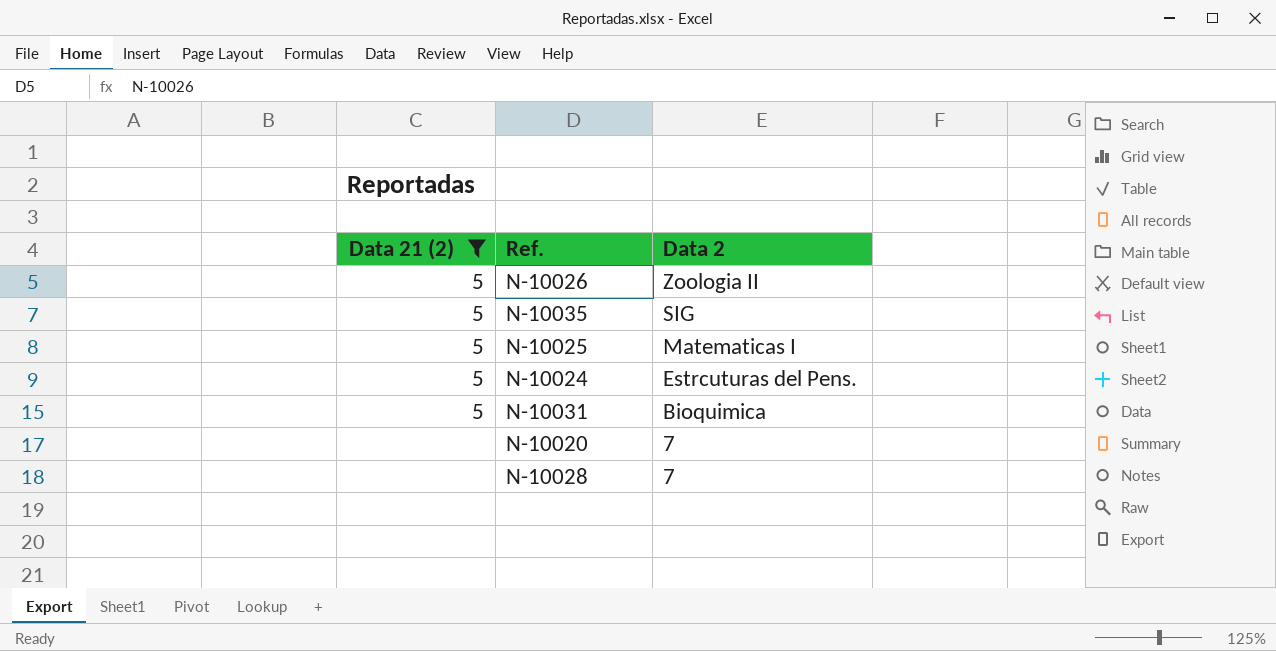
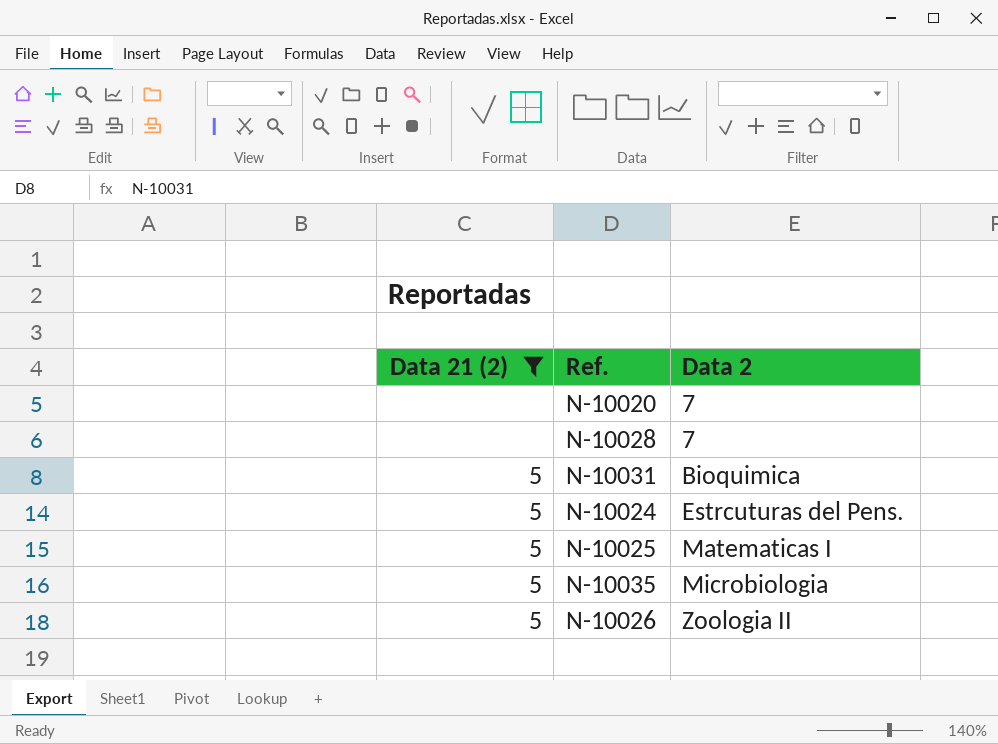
row order: Data 2 descending -> Data 2 ascending
N-10035 | Data 2: SIG -> Microbiologia

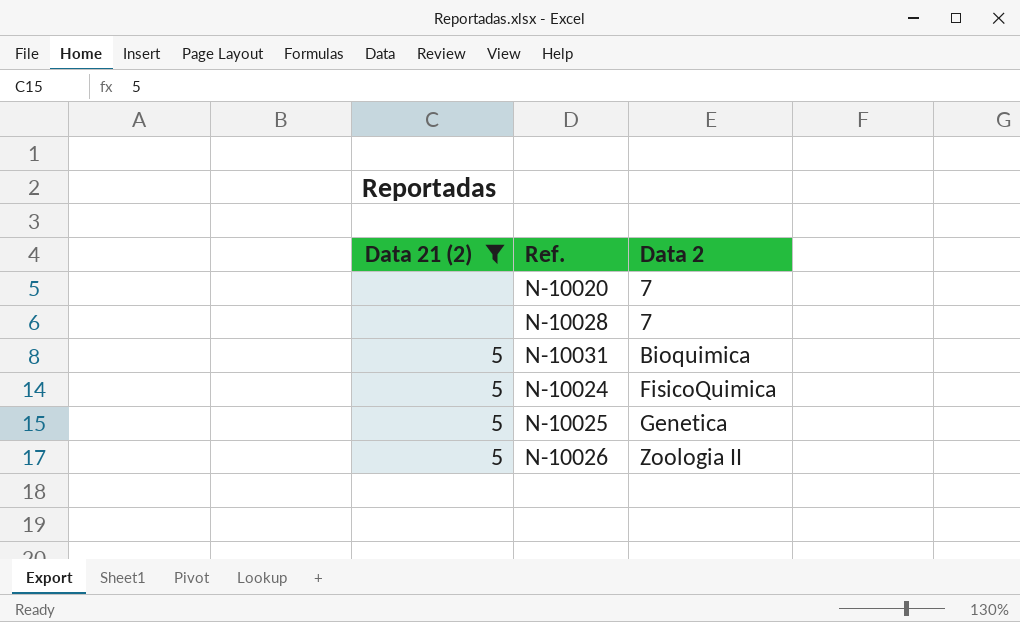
row N-10035: 5 | Microbiologia -> none
N-10024 | Data 2: Estrcuturas del Pens. -> FisicoQuimica
N-10025 | Data 2: Matematicas I -> Genetica

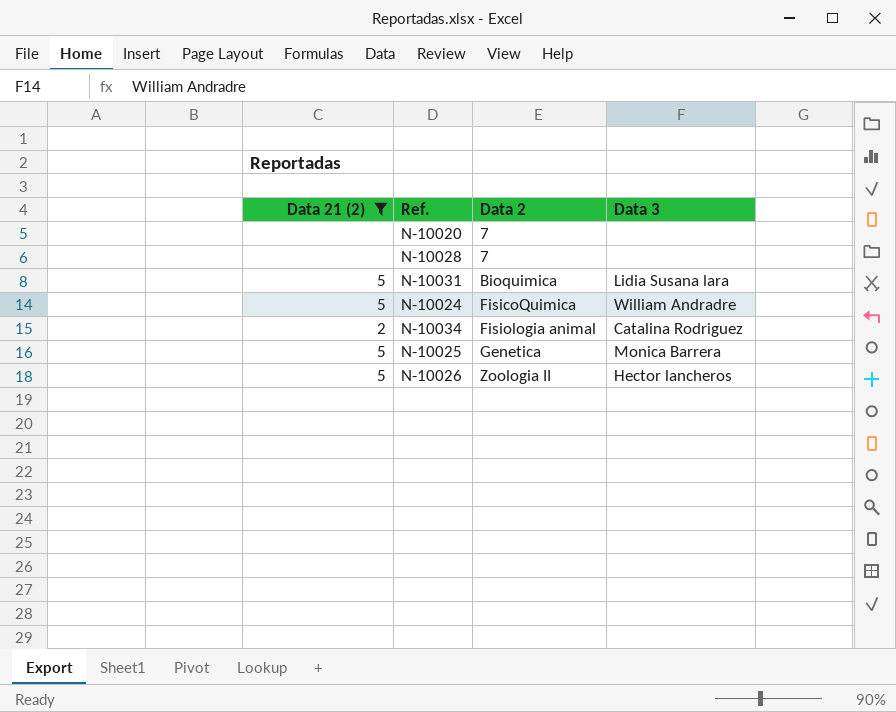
column Data 3 | position: none -> 4
row N-10034: none -> 2 | Fisiologia animal | Catalina Rodriguez

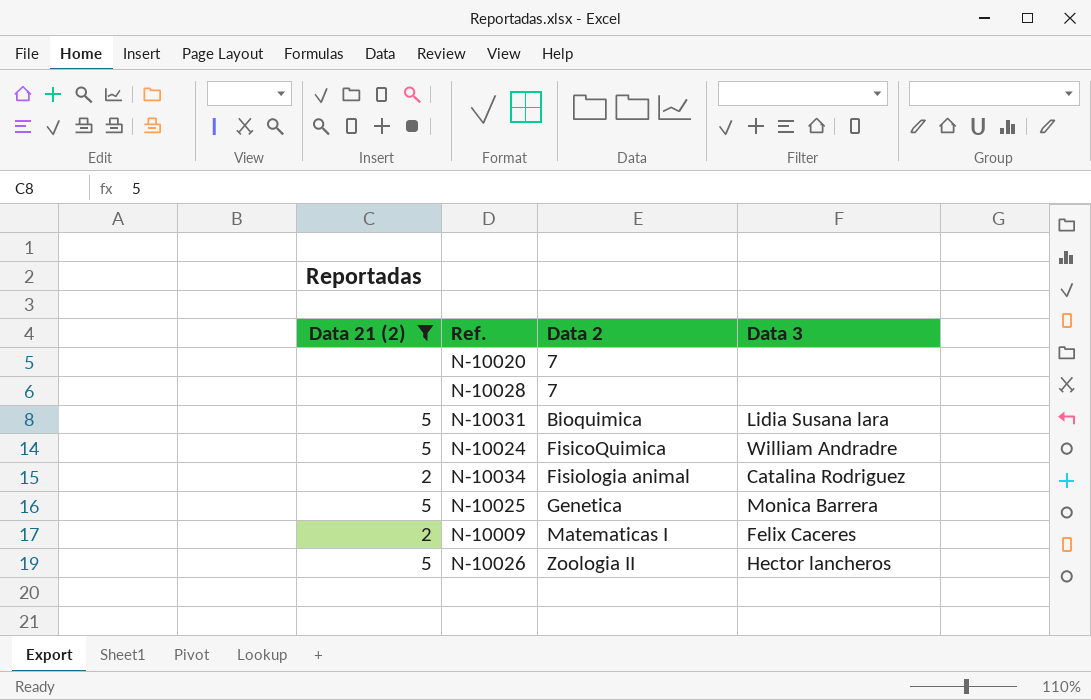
row N-10009: none -> 2 | Matematicas I | Felix Caceres

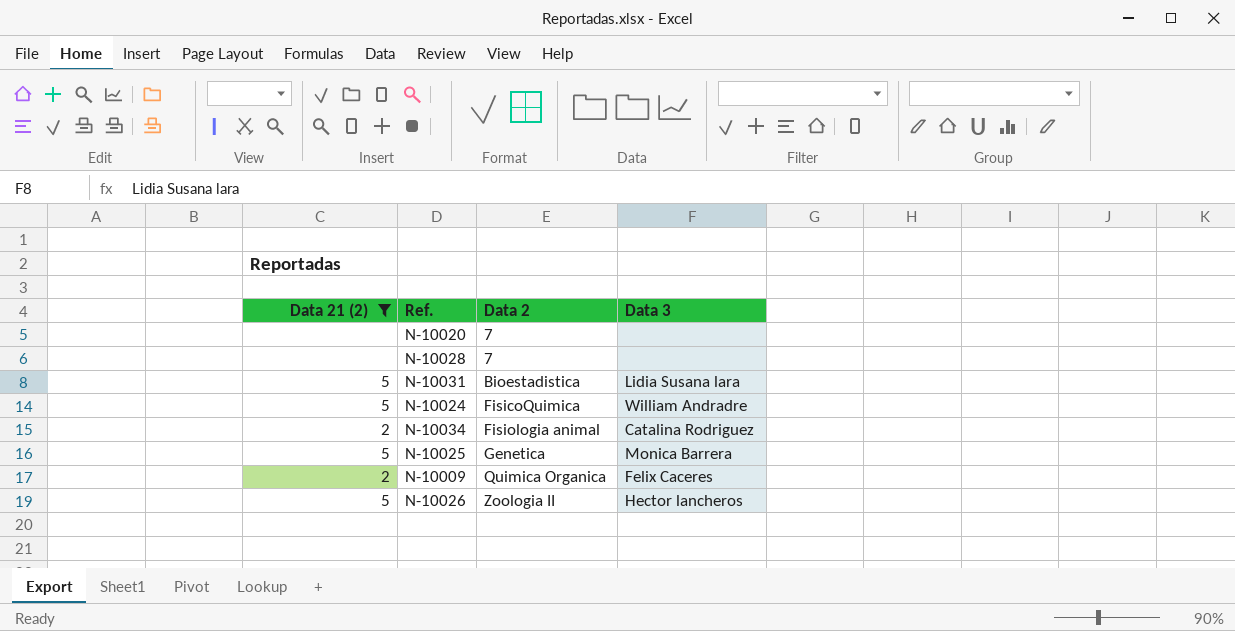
N-10031 | Data 2: Bioquimica -> Bioestadistica
N-10009 | Data 2: Matematicas I -> Quimica Organica

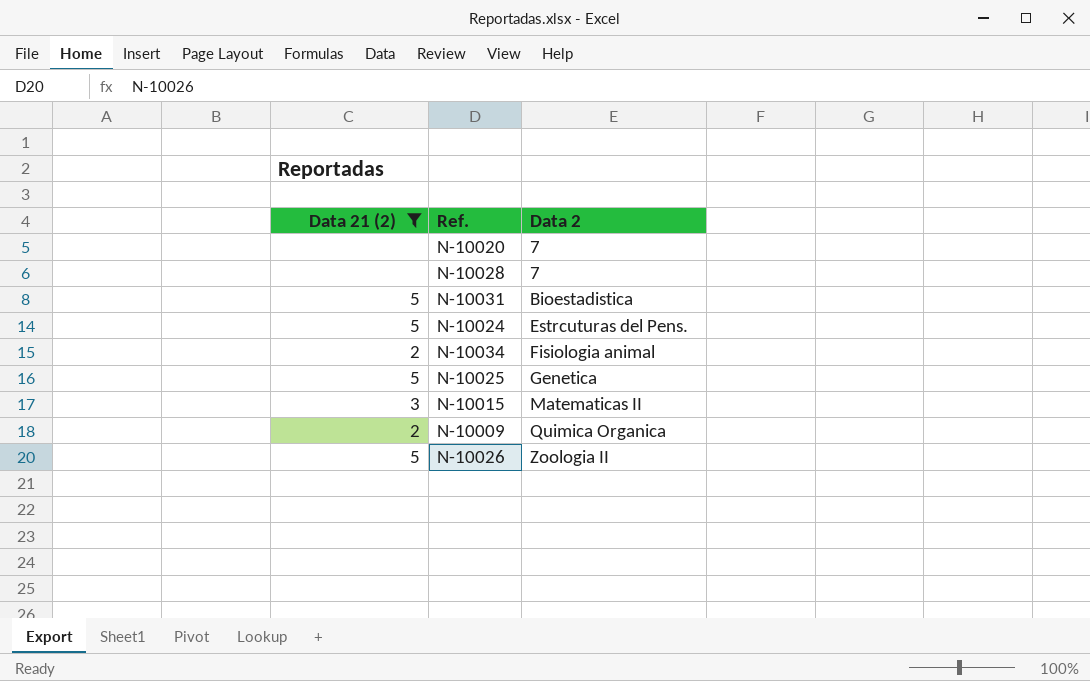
column Data 3 | position: 4 -> none
N-10024 | Data 2: FisicoQuimica -> Estrcuturas del Pens.
row N-10015: none -> 3 | Matematicas II

